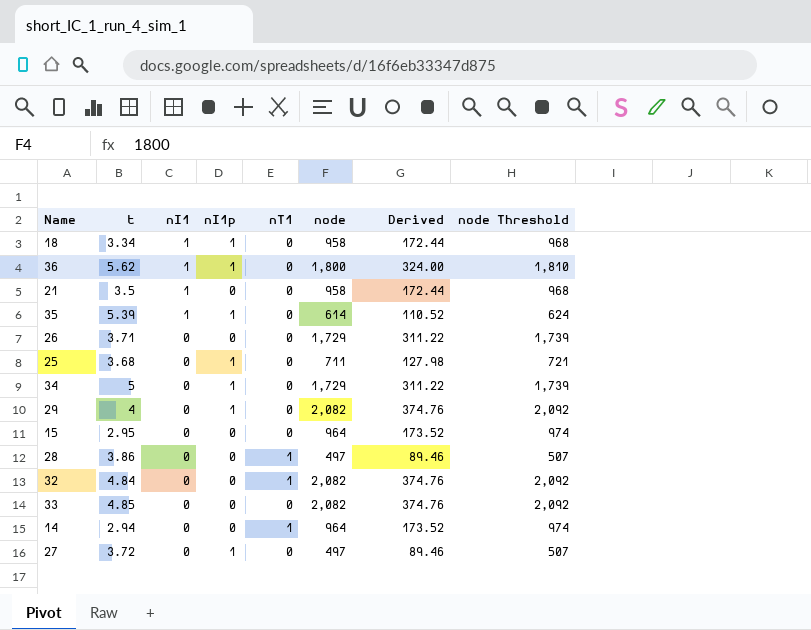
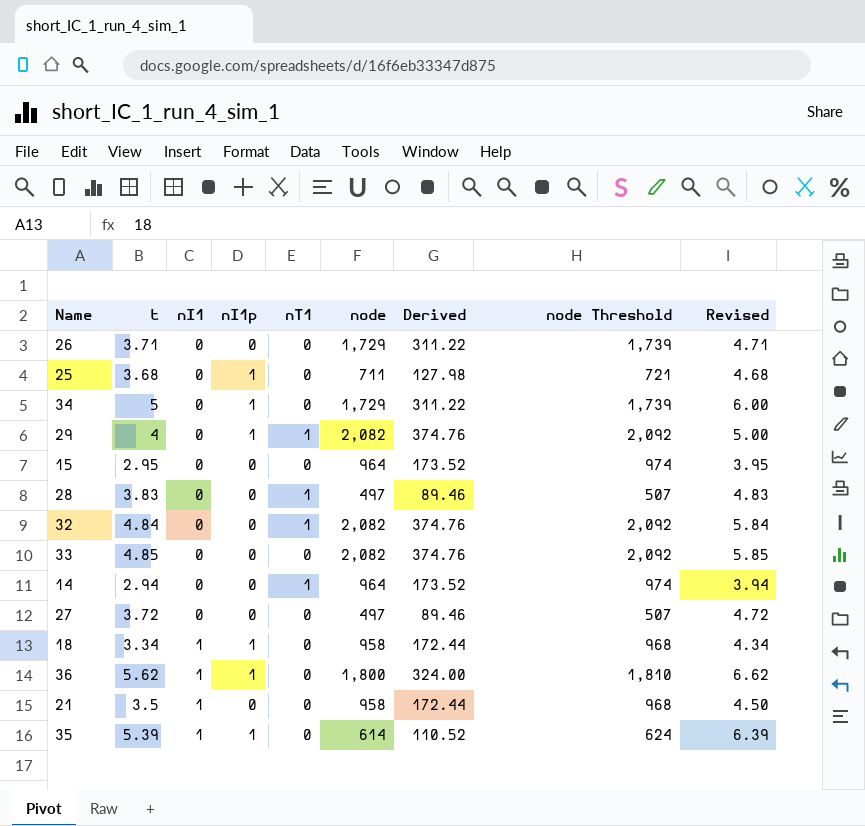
row order: nI1 descending -> nI1 ascending
column Revised | formula: none -> [t] + 1
29 | nT1: 0 -> 1
28 | t: 3.86 -> 3.83
27 | nI1p: 1 -> 0

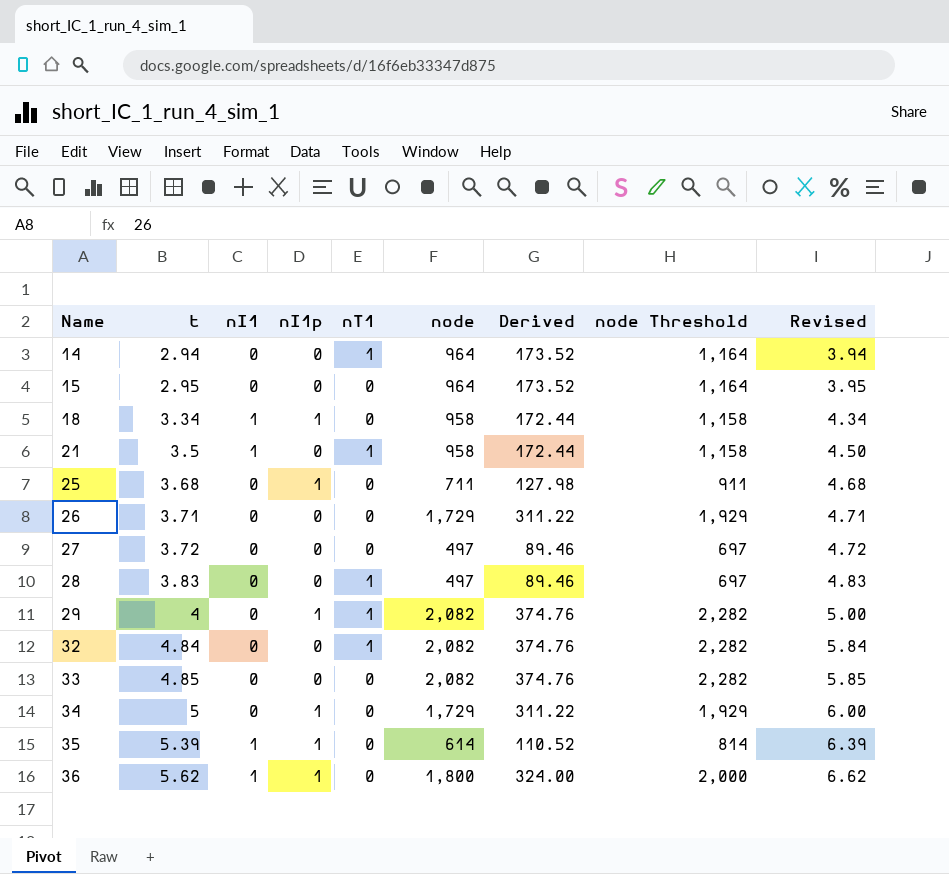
row order: nI1 ascending -> Name ascending
column node Threshold | formula: [node] + 10 -> [node] + 200
21 | nT1: 0 -> 1

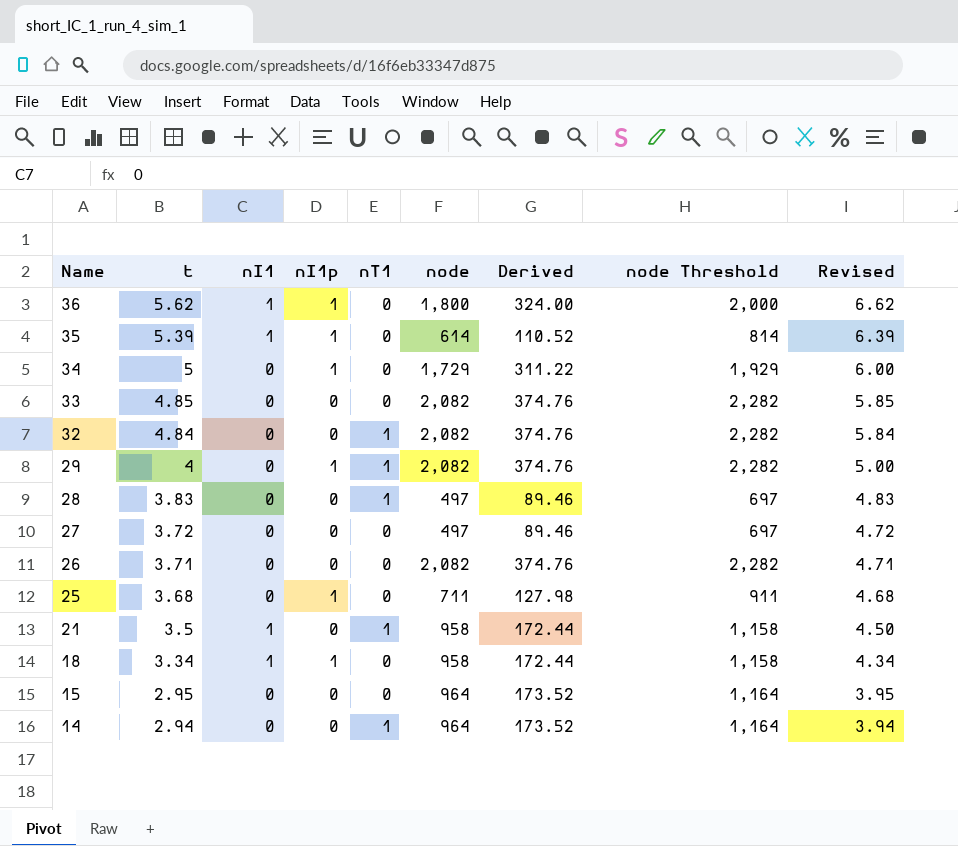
row order: Name ascending -> Name descending
26 | node: 1,729 -> 2,082
26 | Derived: 311.22 -> 374.76
26 | node Threshold: 1,929 -> 2,282

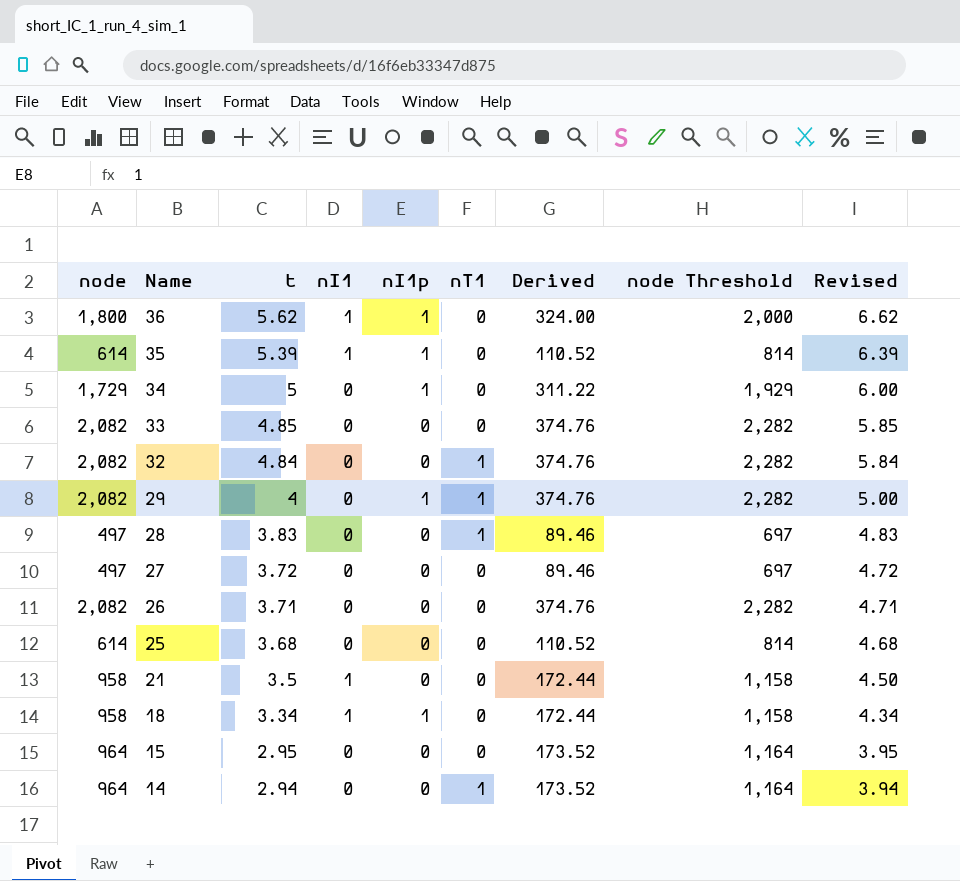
column node | position: 6 -> 1
25 | node: 711 -> 614
25 | nI1p: 1 -> 0
25 | Derived: 127.98 -> 110.52
25 | node Threshold: 911 -> 814
21 | nT1: 1 -> 0

